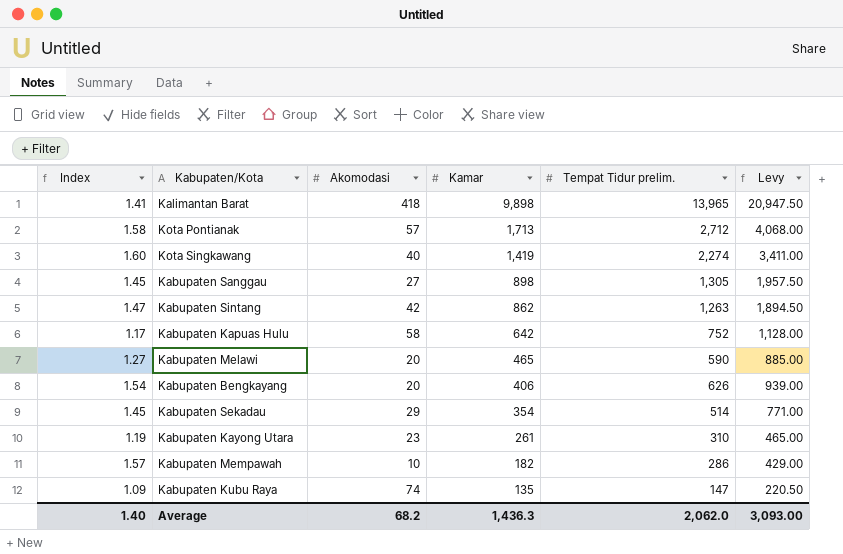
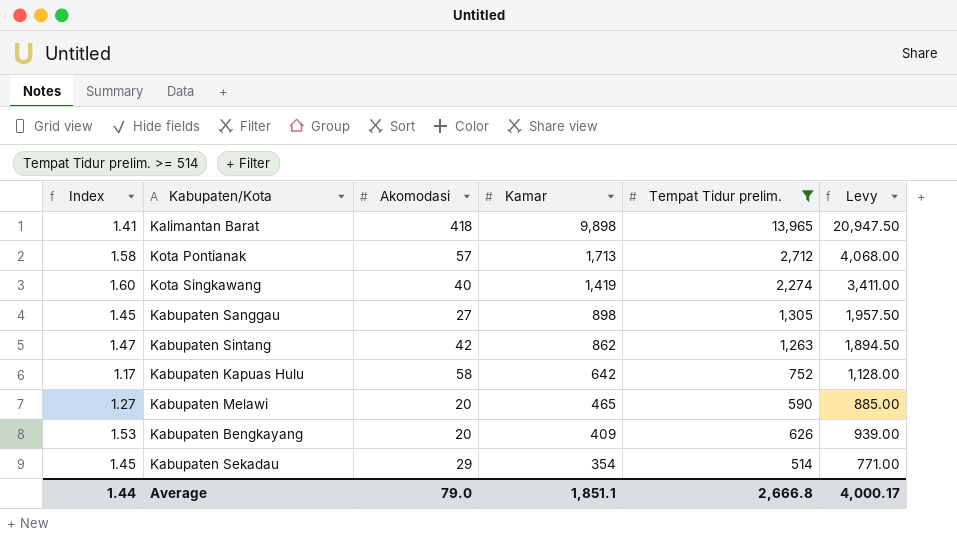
filter: none -> Tempat Tidur prelim. >= 514
Kabupaten Bengkayang | Index: 1.54 -> 1.53
Kabupaten Bengkayang | Kamar: 406 -> 409
Average | Index: 1.40 -> 1.44
Average | Akomodasi: 68.2 -> 79.0
Average | Kamar: 1,436.3 -> 1,851.1
Average | Tempat Tidur prelim.: 2,062.0 -> 2,666.8
Average | Levy: 3,093.00 -> 4,000.17

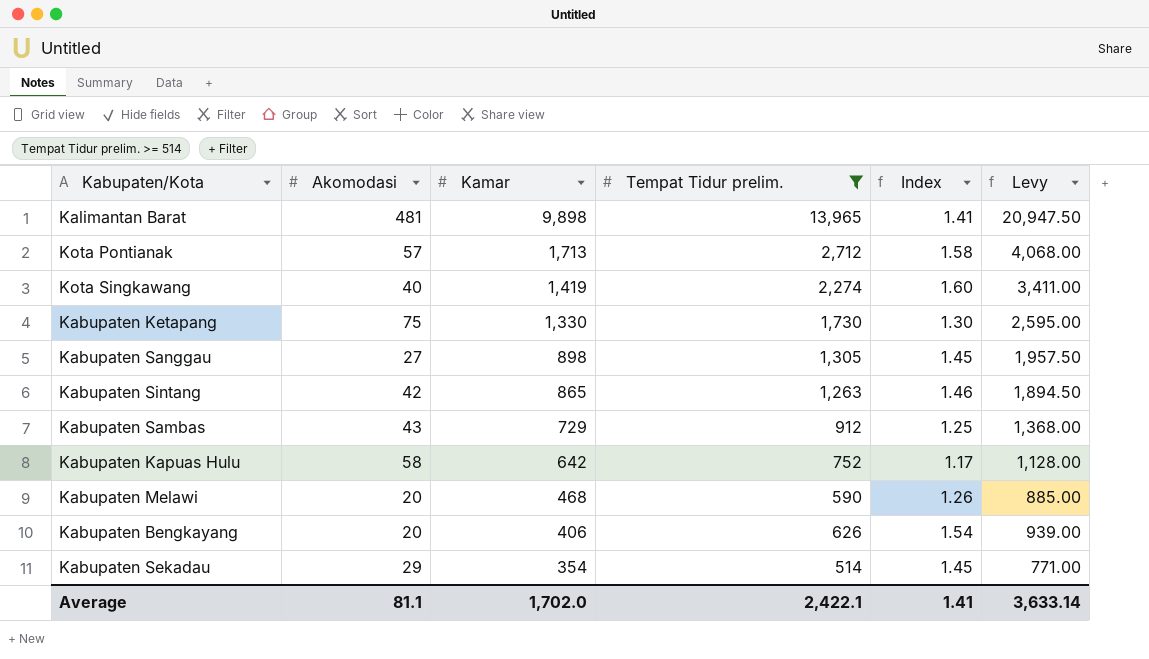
column Index | position: 1 -> 5
Kalimantan Barat | Akomodasi: 418 -> 481
row Kabupaten Ketapang: none -> 75 | 1,330 | 1,730 | 1.30 | 2,595.00
Kabupaten Sintang | Kamar: 862 -> 865
Kabupaten Sintang | Index: 1.47 -> 1.46
row Kabupaten Sambas: none -> 43 | 729 | 912 | 1.25 | 1,368.00
Kabupaten Melawi | Kamar: 465 -> 468
Kabupaten Melawi | Index: 1.27 -> 1.26
Kabupaten Bengkayang | Kamar: 409 -> 406
Kabupaten Bengkayang | Index: 1.53 -> 1.54
Average | Akomodasi: 79.0 -> 81.1
Average | Kamar: 1,851.1 -> 1,702.0
Average | Tempat Tidur prelim.: 2,666.8 -> 2,422.1
Average | Index: 1.44 -> 1.41
Average | Levy: 4,000.17 -> 3,633.14

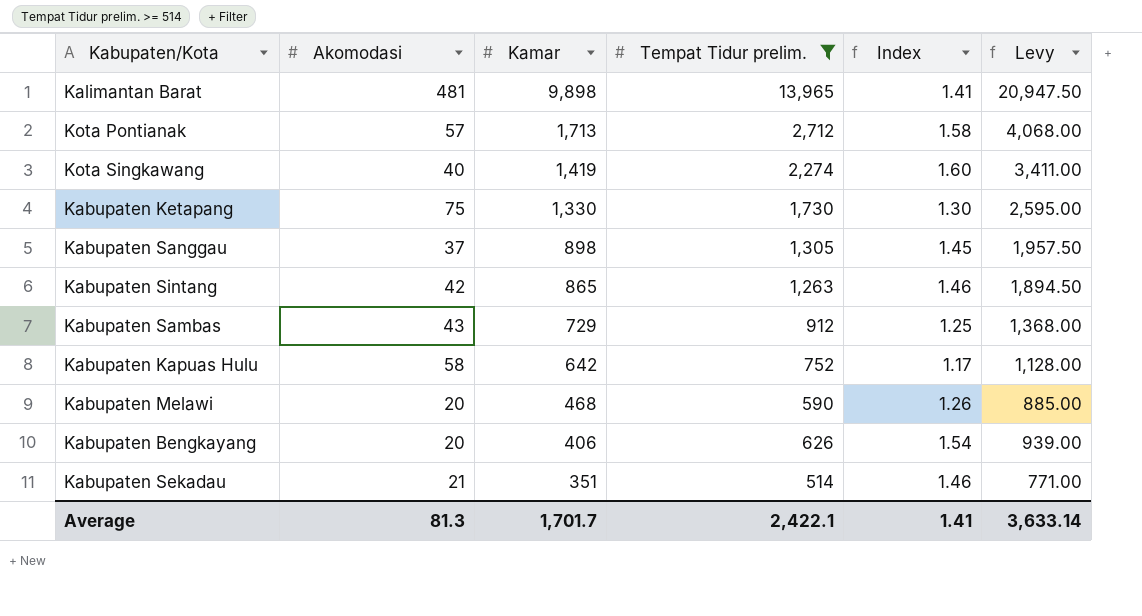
Kabupaten Sanggau | Akomodasi: 27 -> 37
Kabupaten Sekadau | Akomodasi: 29 -> 21
Kabupaten Sekadau | Kamar: 354 -> 351
Kabupaten Sekadau | Index: 1.45 -> 1.46
Average | Akomodasi: 81.1 -> 81.3
Average | Kamar: 1,702.0 -> 1,701.7

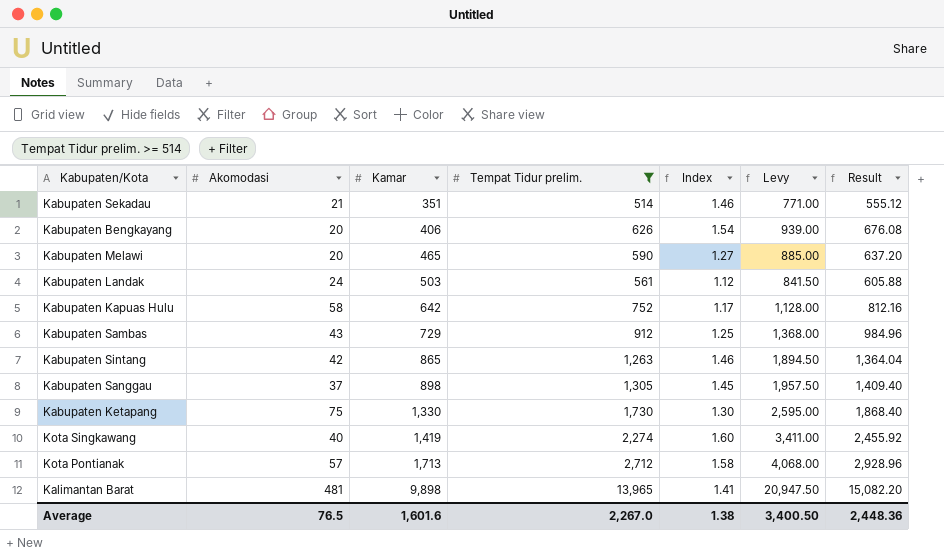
row order: Kamar descending -> Kamar ascending
column Result | formula: none -> [Tempat Tidur prelim.] * 1.08
Kabupaten Melawi | Kamar: 468 -> 465
Kabupaten Melawi | Index: 1.26 -> 1.27
row Kabupaten Landak: none -> 24 | 503 | 561 | 1.12 | 841.50 | 605.88
Average | Akomodasi: 81.3 -> 76.5
Average | Kamar: 1,701.7 -> 1,601.6
Average | Tempat Tidur prelim.: 2,422.1 -> 2,267.0
Average | Index: 1.41 -> 1.38
Average | Levy: 3,633.14 -> 3,400.50

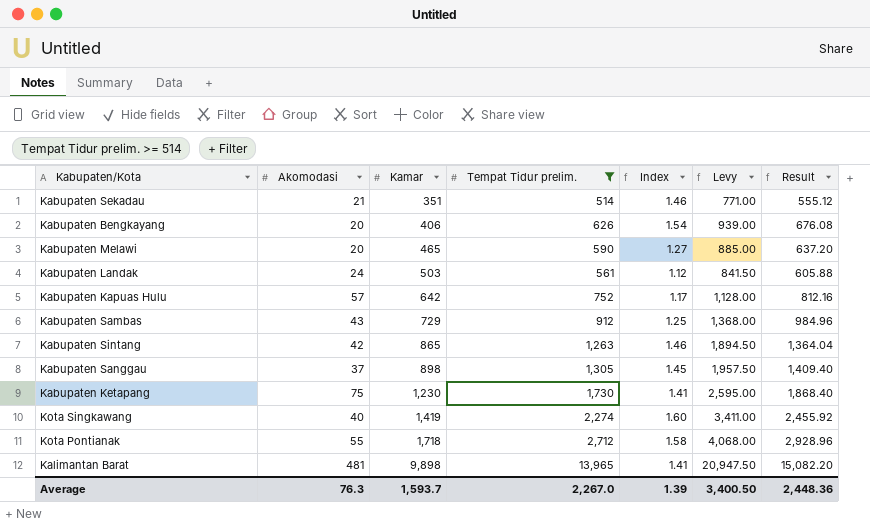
Kabupaten Kapuas Hulu | Akomodasi: 58 -> 57
Kabupaten Ketapang | Kamar: 1,330 -> 1,230
Kabupaten Ketapang | Index: 1.30 -> 1.41
Kota Pontianak | Akomodasi: 57 -> 55
Kota Pontianak | Kamar: 1,713 -> 1,718
Average | Akomodasi: 76.5 -> 76.3
Average | Kamar: 1,601.6 -> 1,593.7
Average | Index: 1.38 -> 1.39

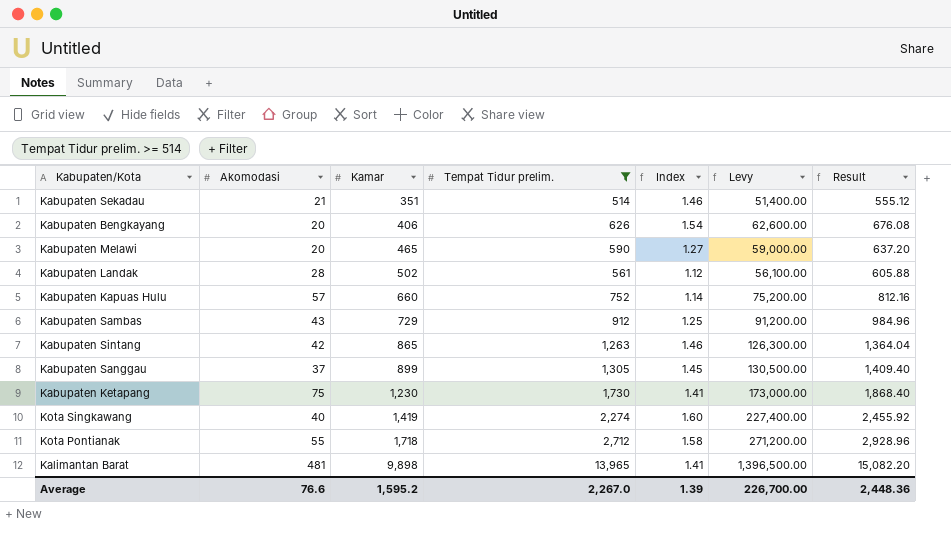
column Levy | formula: [Tempat Tidur prelim.] * 1.5 -> [Tempat Tidur prelim.] * 100
Kabupaten Landak | Akomodasi: 24 -> 28
Kabupaten Landak | Kamar: 503 -> 502
Kabupaten Kapuas Hulu | Kamar: 642 -> 660
Kabupaten Kapuas Hulu | Index: 1.17 -> 1.14
Kabupaten Sanggau | Kamar: 898 -> 899
Average | Akomodasi: 76.3 -> 76.6
Average | Kamar: 1,593.7 -> 1,595.2
Average | Levy: 3,400.50 -> 226,700.00

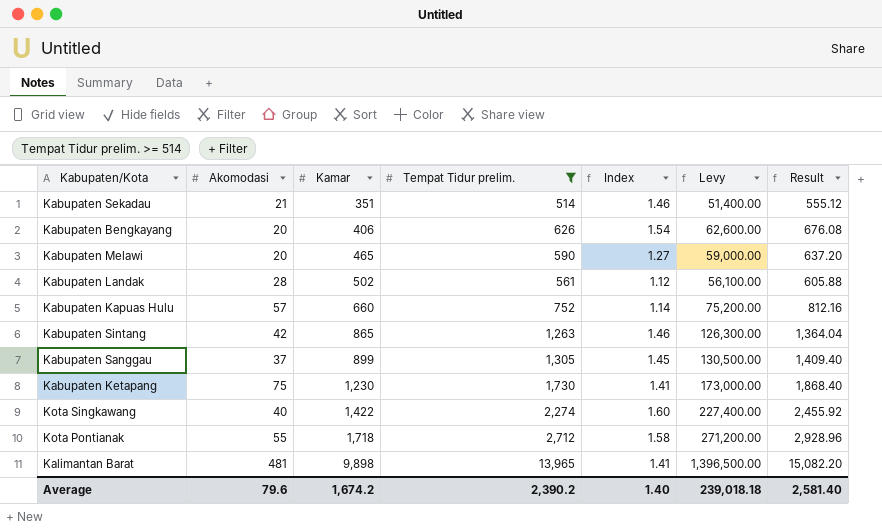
row Kabupaten Sambas: 43 | 729 | 912 | 1.25 | 91,200.00 | 984.96 -> none
Kota Singkawang | Kamar: 1,419 -> 1,422
Average | Akomodasi: 76.6 -> 79.6
Average | Kamar: 1,595.2 -> 1,674.2
Average | Tempat Tidur prelim.: 2,267.0 -> 2,390.2
Average | Index: 1.39 -> 1.40
Average | Levy: 226,700.00 -> 239,018.18
Average | Result: 2,448.36 -> 2,581.40

